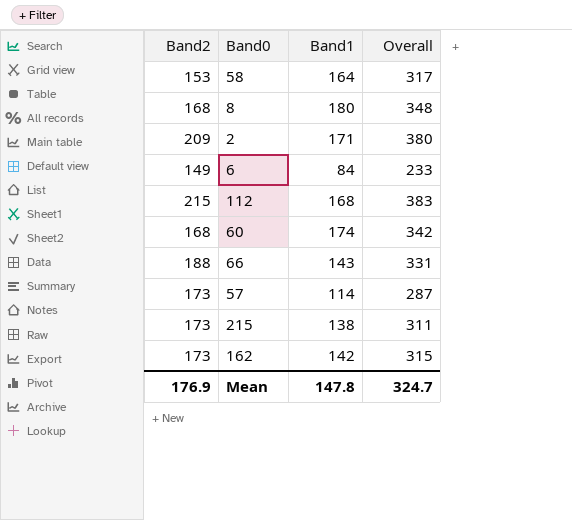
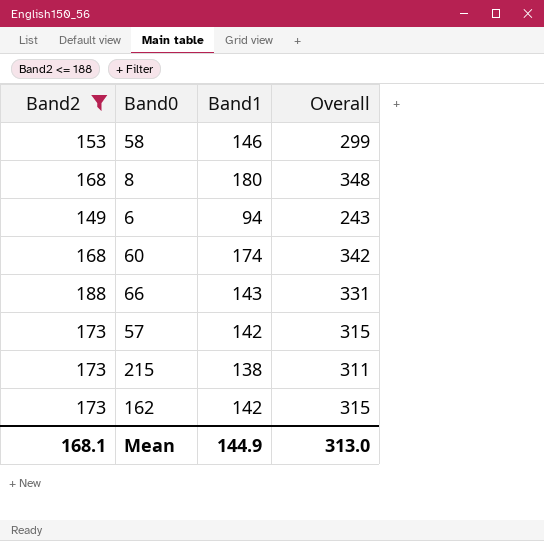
filter: none -> Band2 <= 188
58 | Band1: 164 -> 146
58 | Overall: 317 -> 299
6 | Band1: 84 -> 94
6 | Overall: 233 -> 243
57 | Band1: 114 -> 142
57 | Overall: 287 -> 315
Mean | Band2: 176.9 -> 168.1
Mean | Band1: 147.8 -> 144.9
Mean | Overall: 324.7 -> 313.0

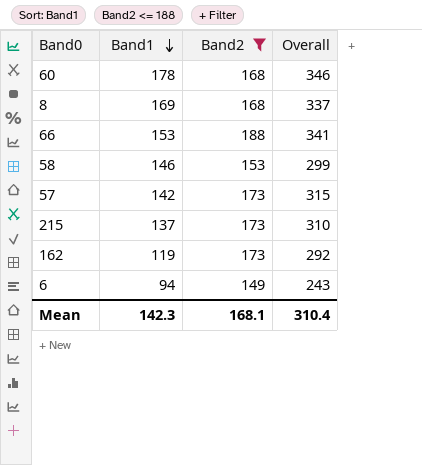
row order: none -> Band1 descending
column Band2 | position: 1 -> 3
60 | Band1: 174 -> 178
60 | Overall: 342 -> 346
8 | Band1: 180 -> 169
8 | Overall: 348 -> 337
66 | Band1: 143 -> 153
66 | Overall: 331 -> 341
215 | Band1: 138 -> 137
215 | Overall: 311 -> 310
162 | Band1: 142 -> 119
162 | Overall: 315 -> 292
Mean | Band1: 144.9 -> 142.3
Mean | Overall: 313.0 -> 310.4

